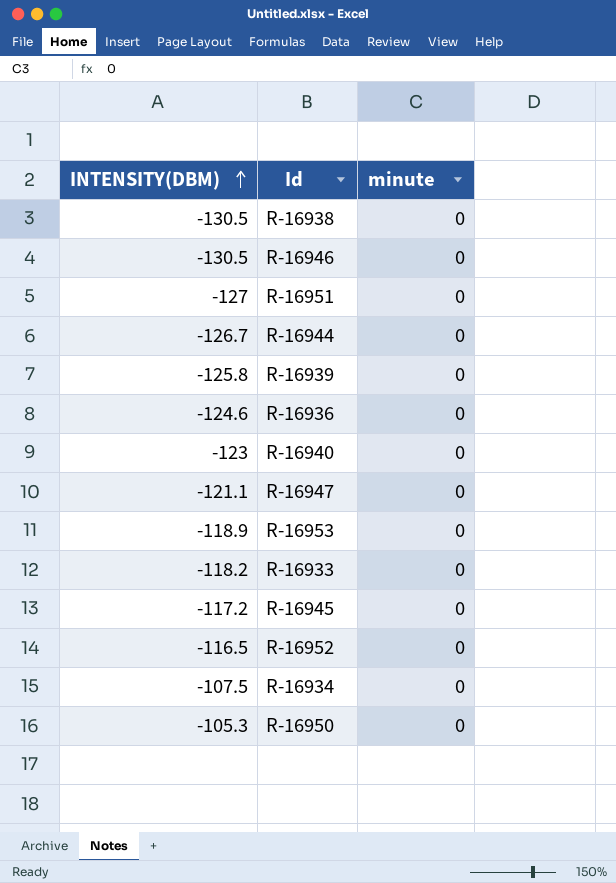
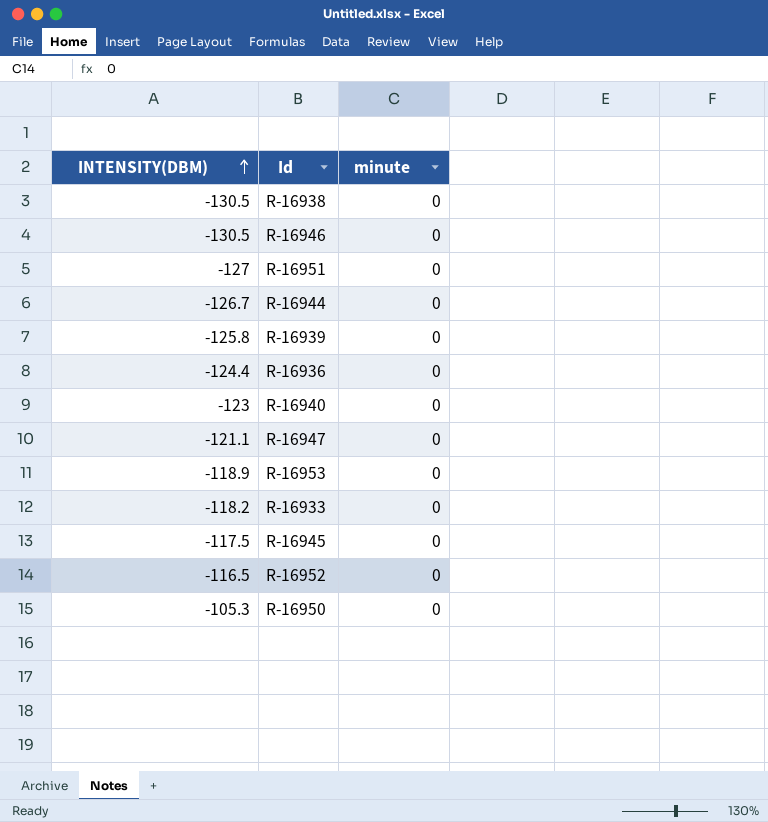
row R-16934: -107.5 | 0 -> none
R-16936 | INTENSITY(DBM): -124.6 -> -124.4
R-16945 | INTENSITY(DBM): -117.2 -> -117.5

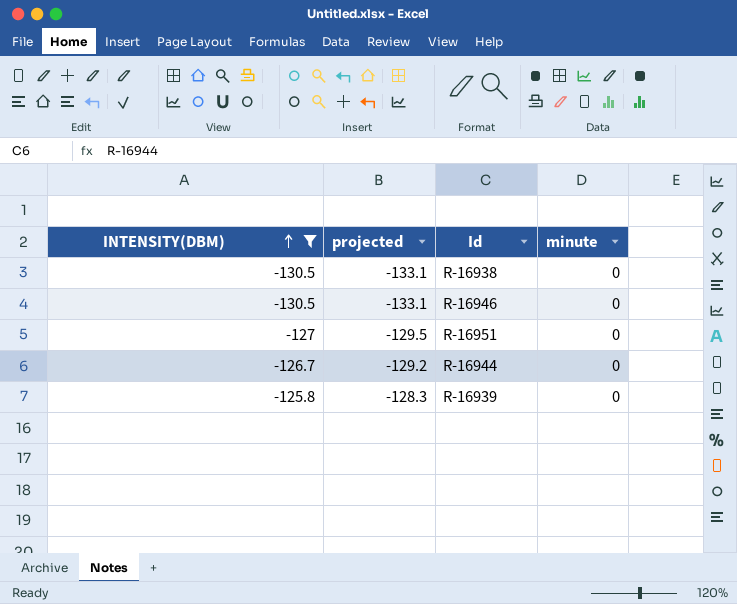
filter: none -> INTENSITY(DBM) <= -125.8
column projected | formula: none -> [INTENSITY(DBM)] * 1.02

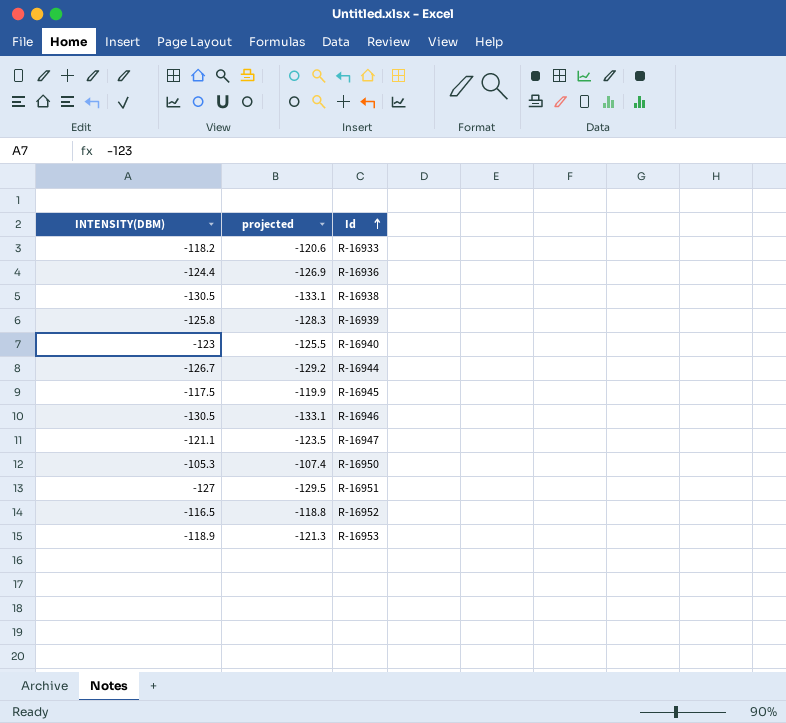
filter: INTENSITY(DBM) <= -125.8 -> none
row order: INTENSITY(DBM) ascending -> Id ascending
column minute | position: 4 -> none

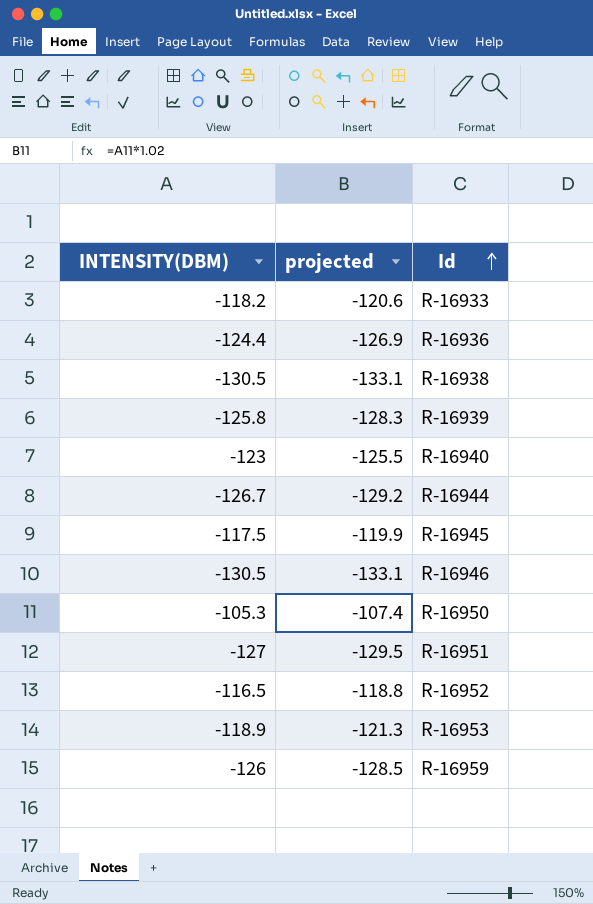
row R-16947: -121.1 | -123.5 -> none
row R-16959: none -> -126 | -128.5

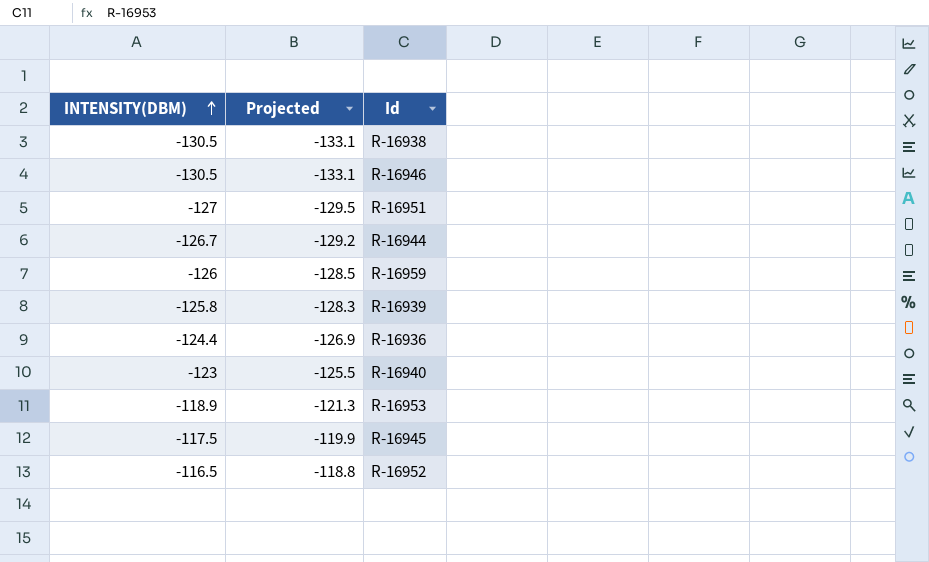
row order: Id ascending -> INTENSITY(DBM) ascending
column name: projected -> Projected
row R-16933: -118.2 | -120.6 -> none
row R-16950: -105.3 | -107.4 -> none

